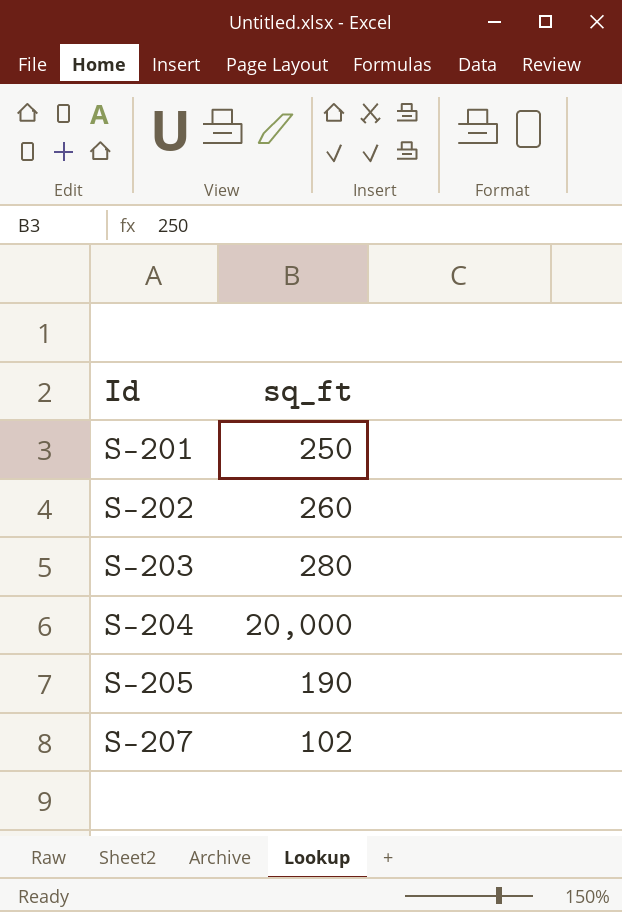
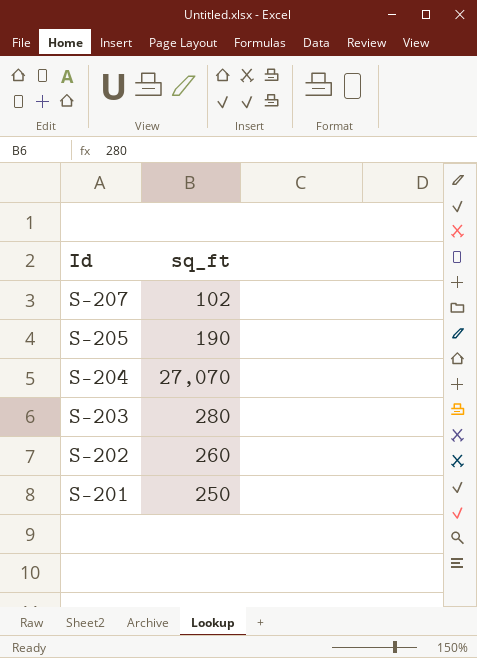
row order: Id ascending -> Id descending
S-204 | sq_ft: 20,000 -> 27,070

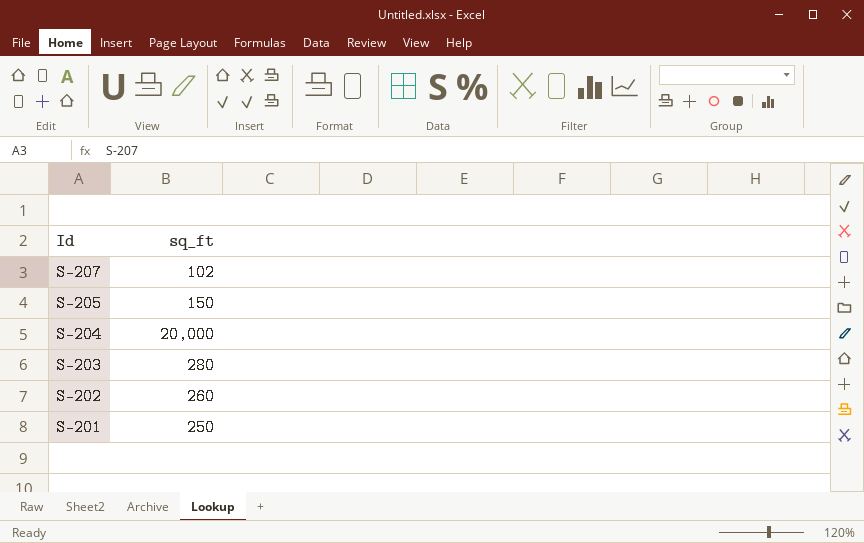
S-205 | sq_ft: 190 -> 150
S-204 | sq_ft: 27,070 -> 20,000

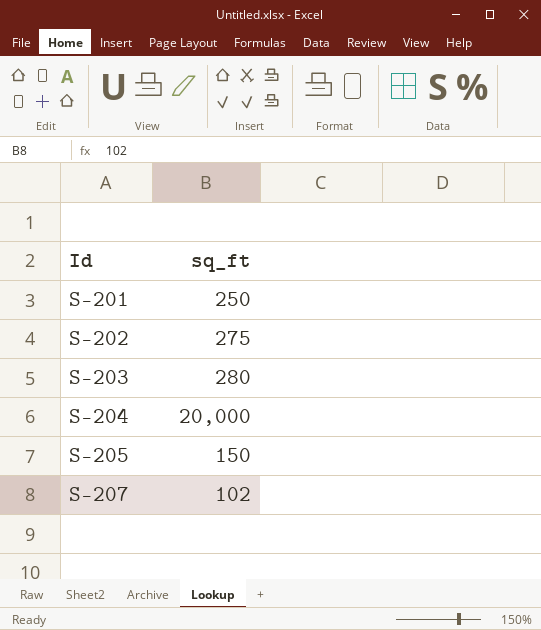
row order: Id descending -> Id ascending
S-202 | sq_ft: 260 -> 275

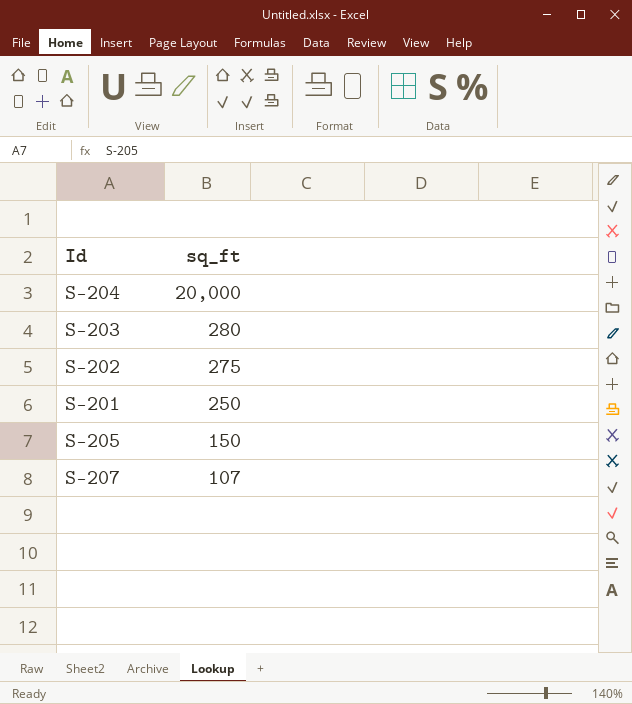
row order: Id ascending -> sq_ft descending
S-207 | sq_ft: 102 -> 107

